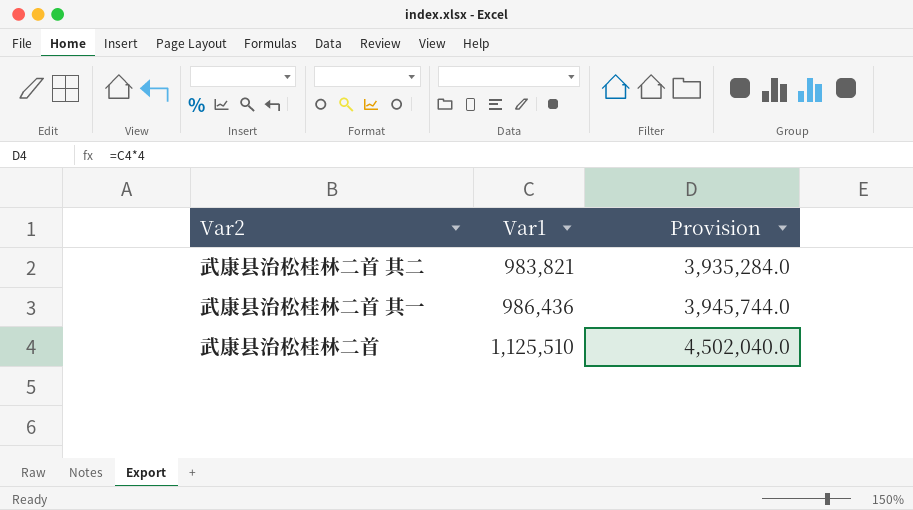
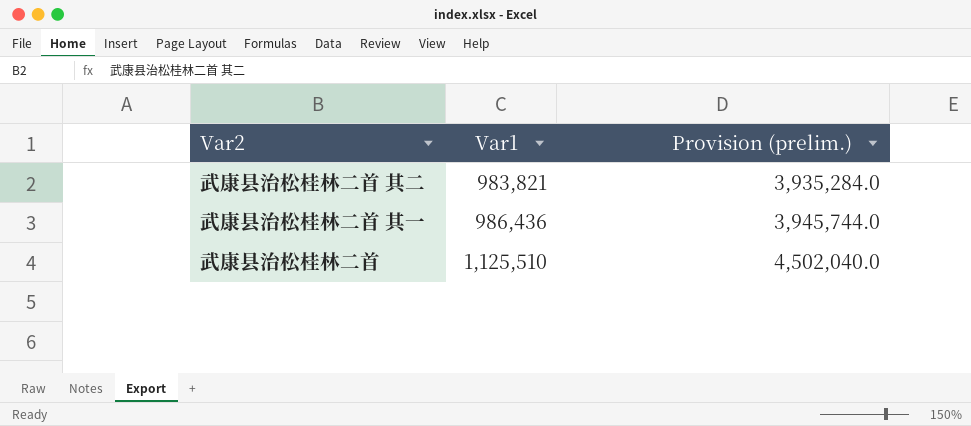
column name: Provision -> Provision (prelim.)

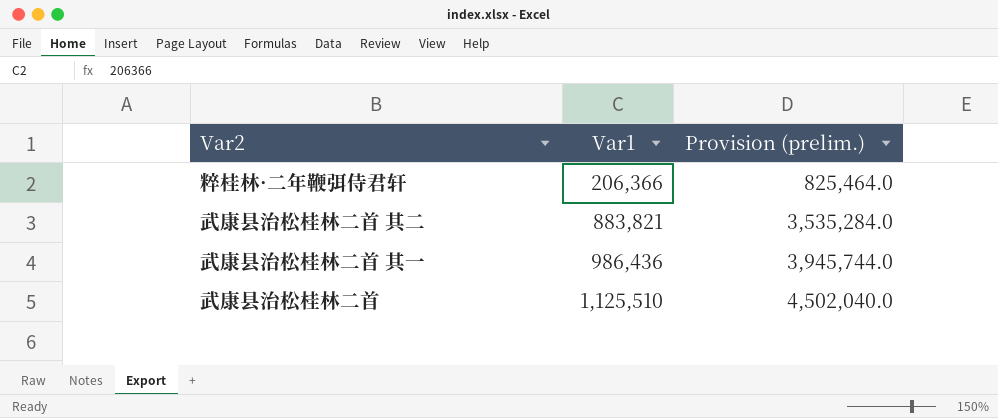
row 粹桂林·二年鞭弭侍君轩: none -> 206,366 | 825,464.0
武康县治松桂林二首 其二 | Var1: 983,821 -> 883,821
武康县治松桂林二首 其二 | Provision (prelim.): 3,935,284.0 -> 3,535,284.0

